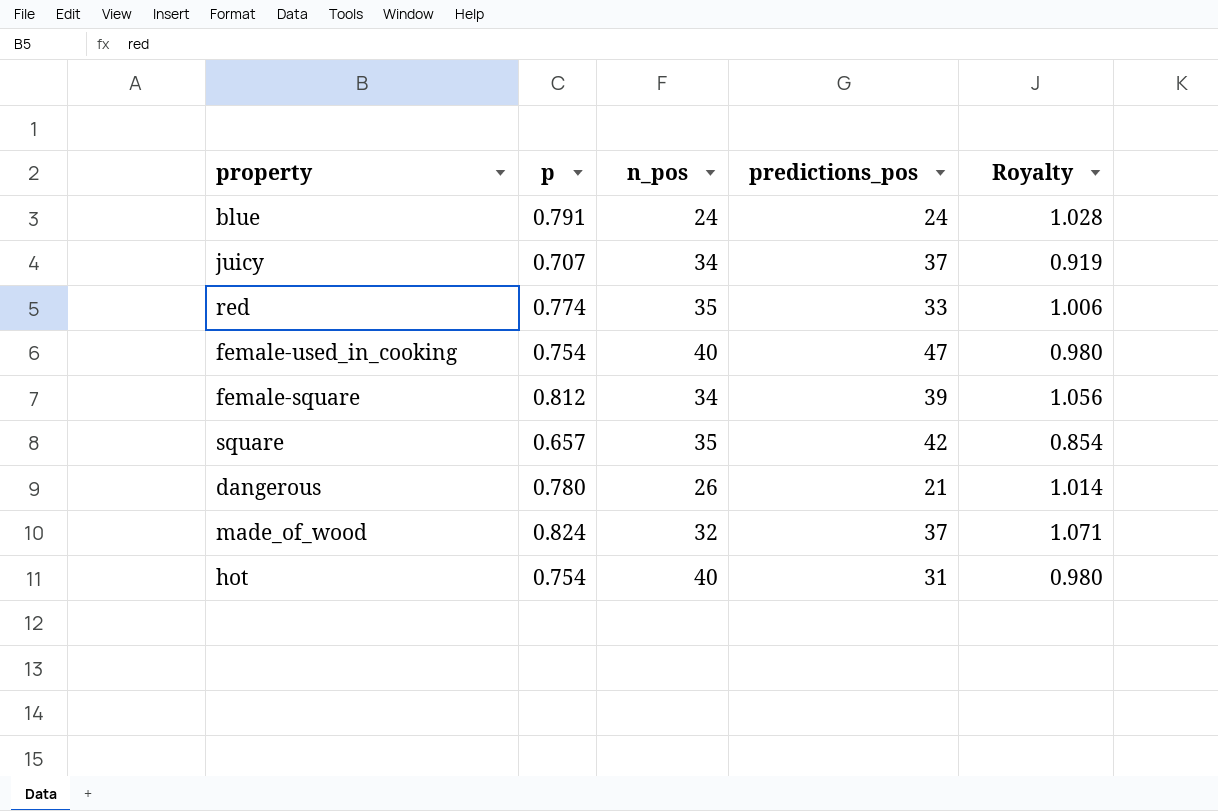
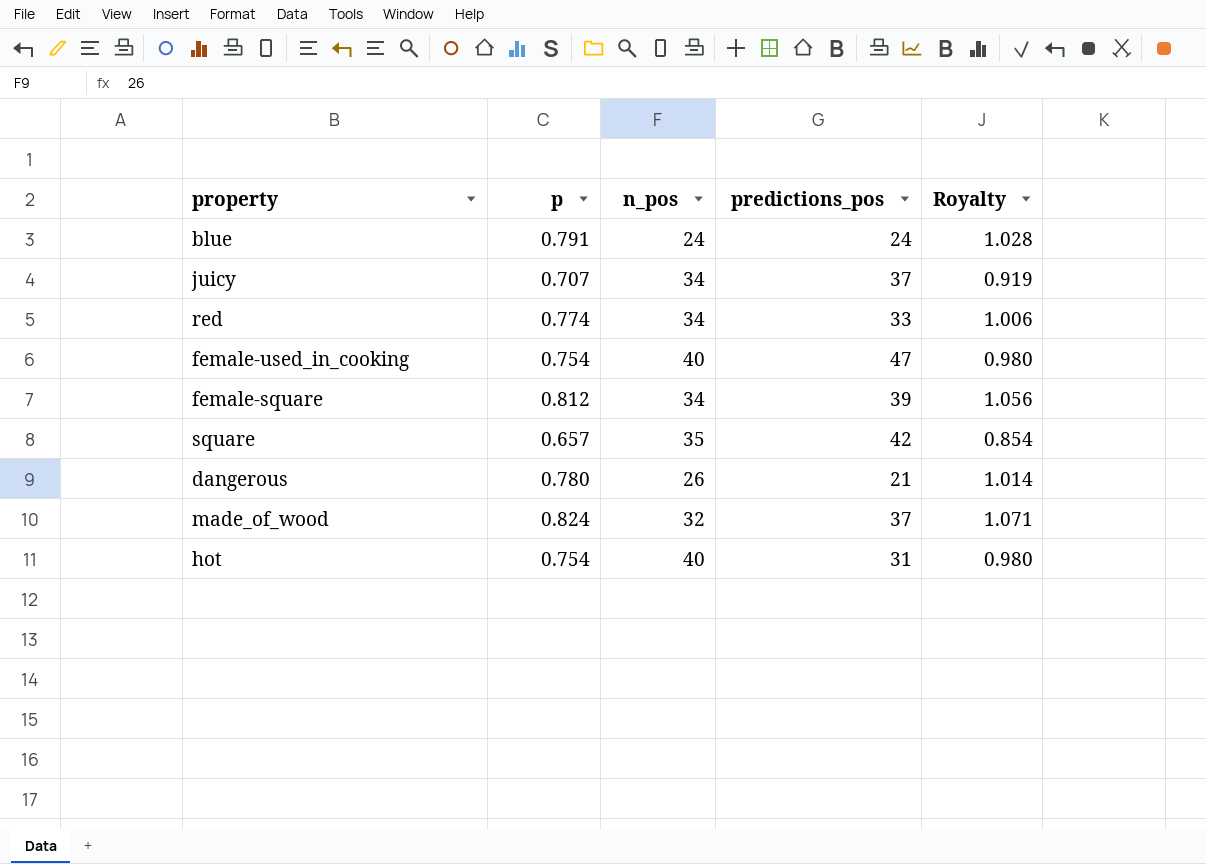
red | n_pos: 35 -> 34

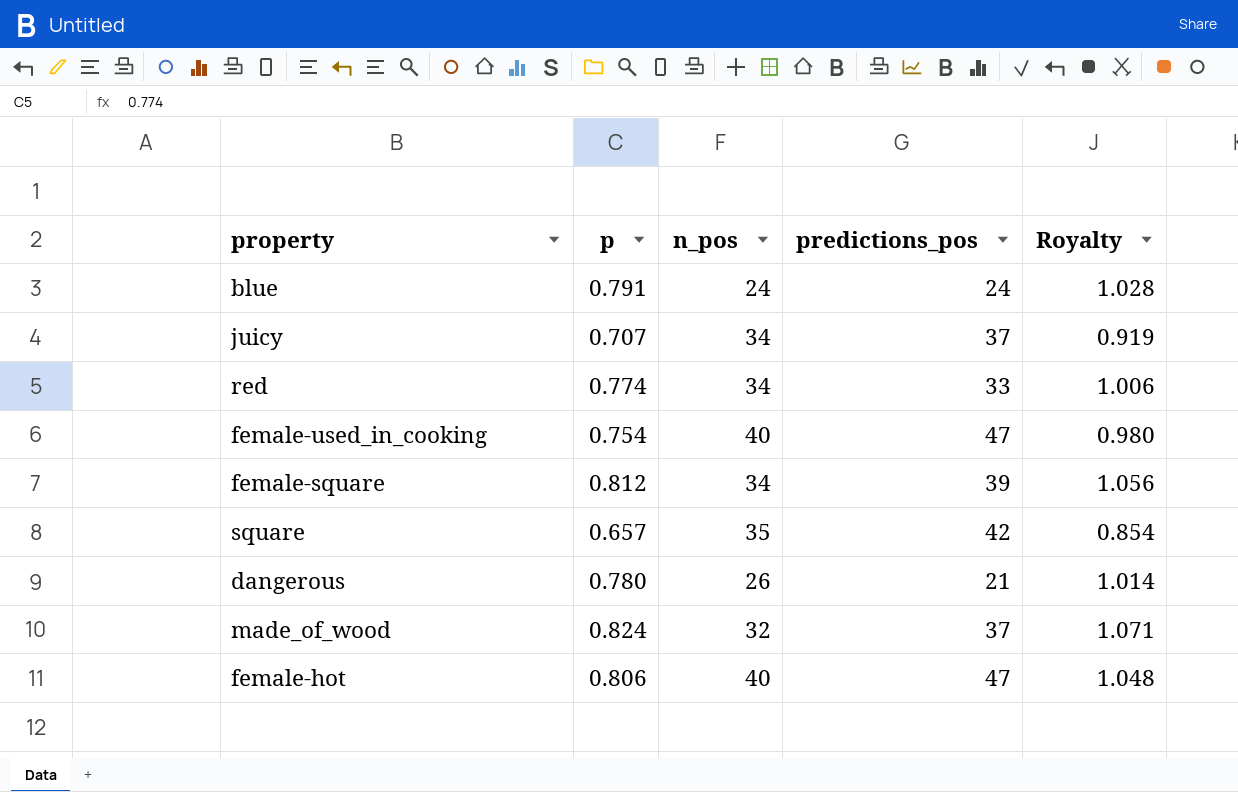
row hot: 0.754 | 40 | 31 | 0.980 -> none
row female-hot: none -> 0.806 | 40 | 47 | 1.048

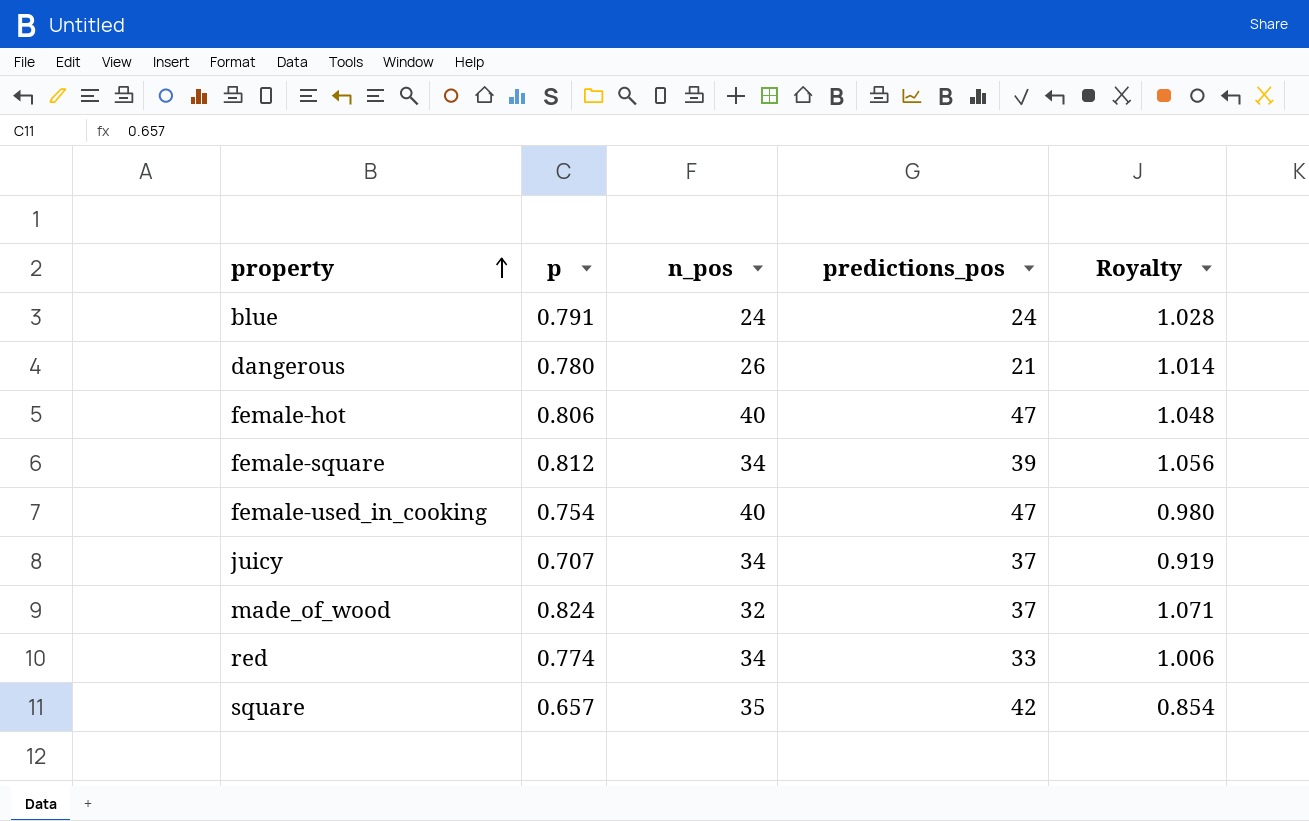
row order: none -> property ascending

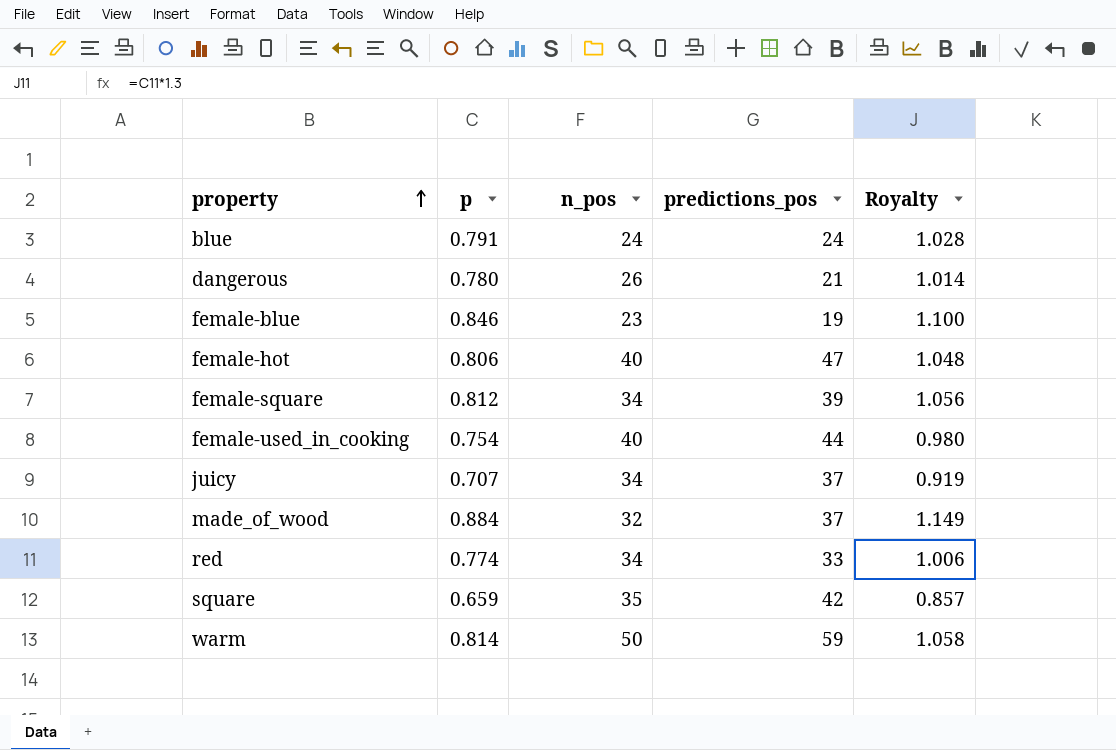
row female-blue: none -> 0.846 | 23 | 19 | 1.100
female-used_in_cooking | predictions_pos: 47 -> 44
made_of_wood | p: 0.824 -> 0.884
made_of_wood | Royalty: 1.071 -> 1.149
square | p: 0.657 -> 0.659
square | Royalty: 0.854 -> 0.857
row warm: none -> 0.814 | 50 | 59 | 1.058

